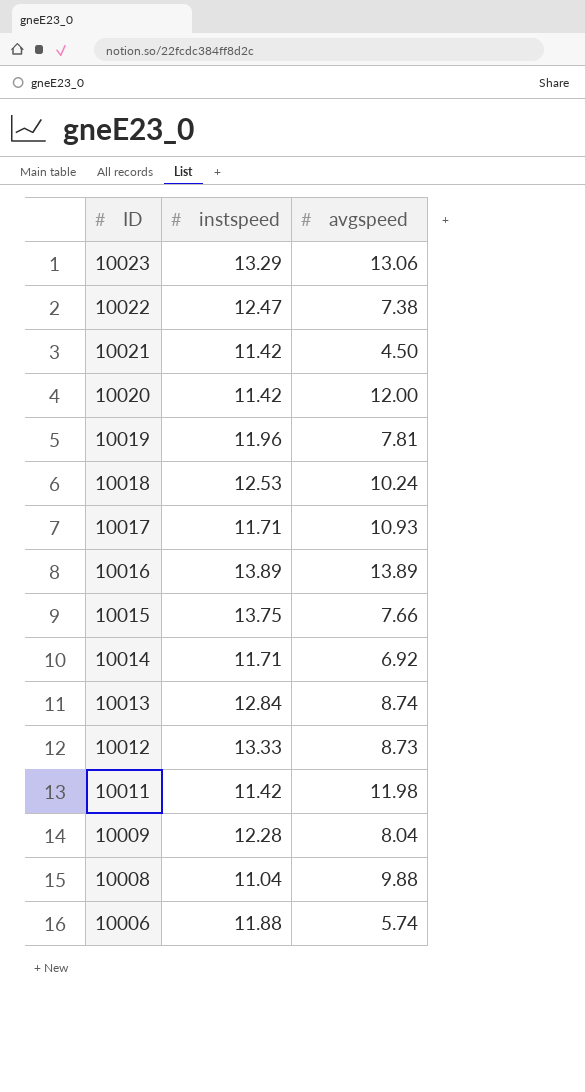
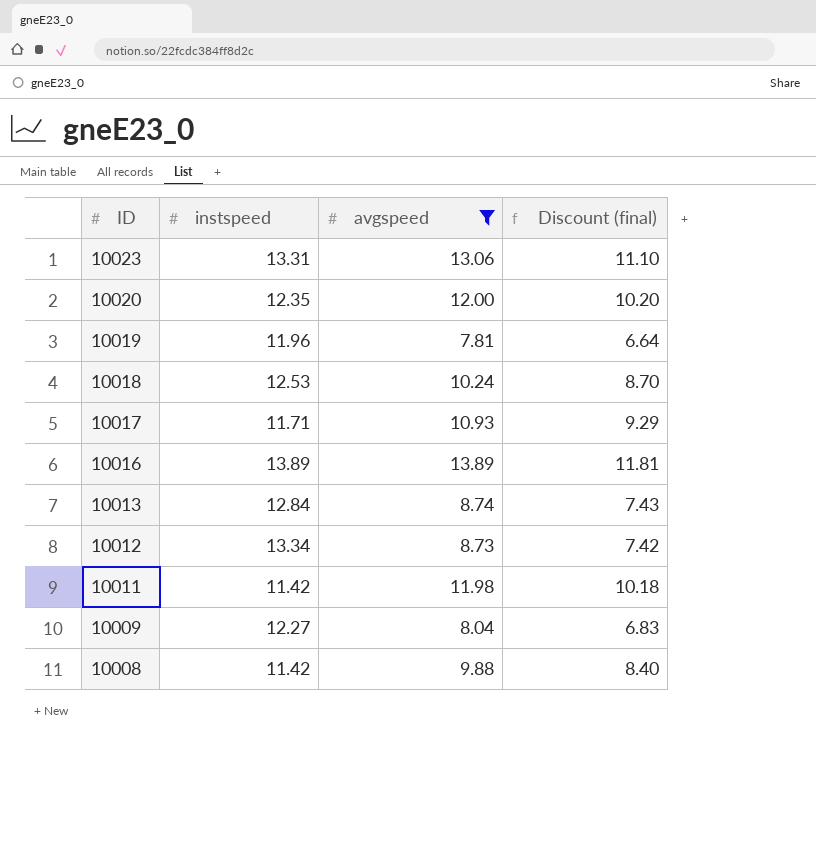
filter: none -> avgspeed >= 7.81
column Discount (final) | formula: none -> [avgspeed] * 0.85
10023 | instspeed: 13.29 -> 13.31
10020 | instspeed: 11.42 -> 12.35
10012 | instspeed: 13.33 -> 13.34
10009 | instspeed: 12.28 -> 12.27
10008 | instspeed: 11.04 -> 11.42

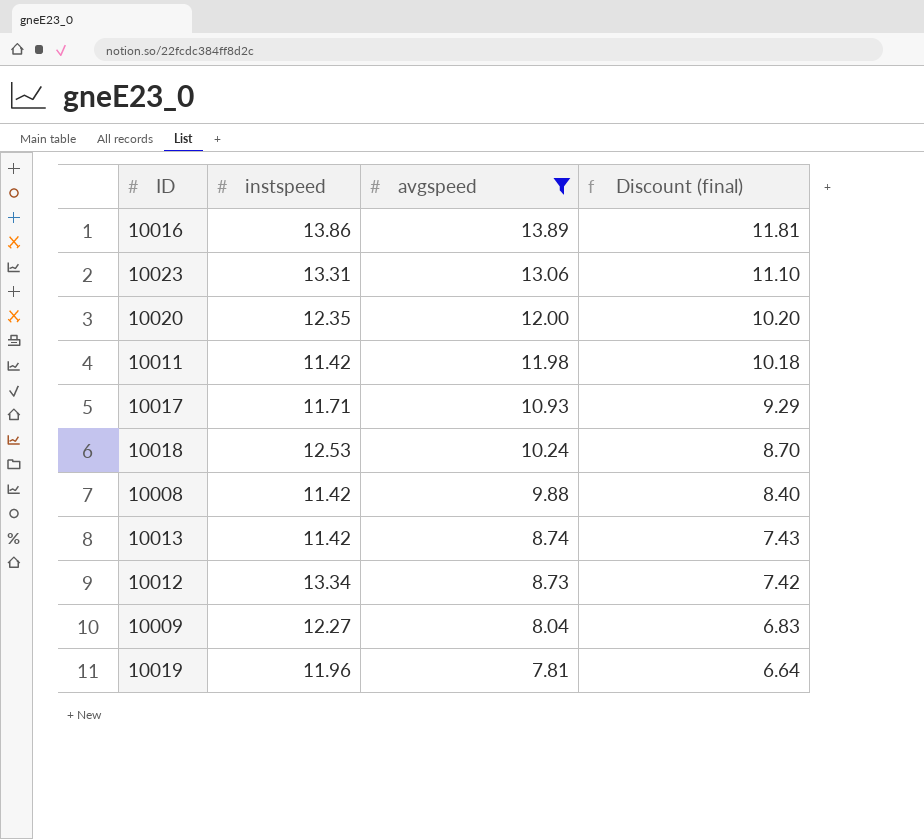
row order: ID descending -> avgspeed descending
10016 | instspeed: 13.89 -> 13.86
10013 | instspeed: 12.84 -> 11.42

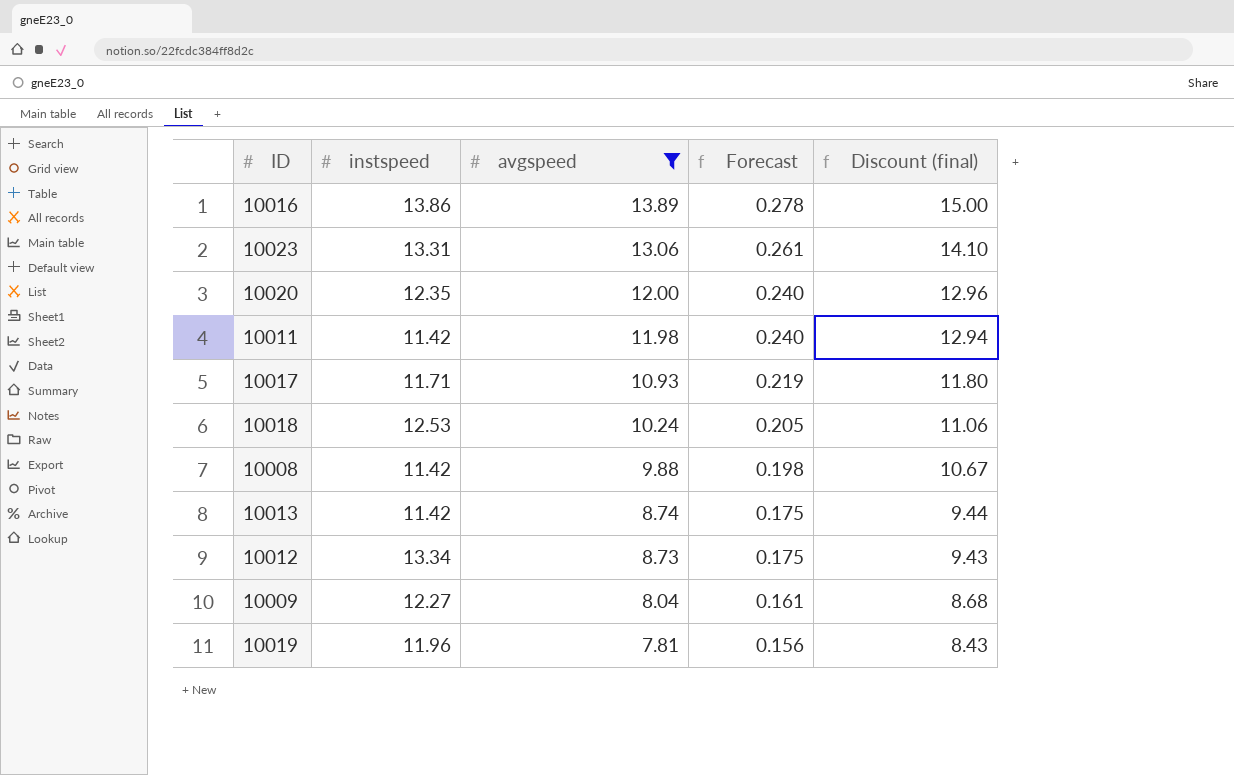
column Forecast | formula: none -> [avgspeed] * 0.02
column Discount (final) | formula: [avgspeed] * 0.85 -> [avgspeed] * 1.08

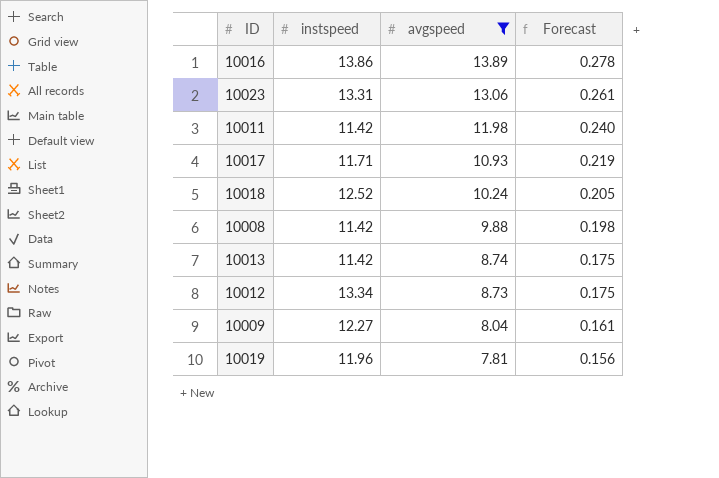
column Discount (final) | formula: [avgspeed] * 1.08 -> none
row 10020: 12.35 | 12.00 | 0.240 | 12.96 -> none
10018 | instspeed: 12.53 -> 12.52

